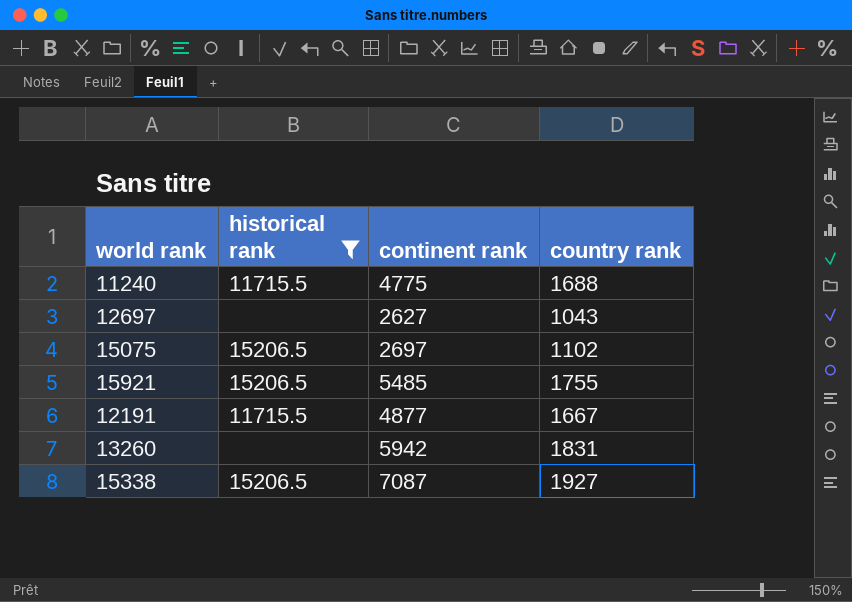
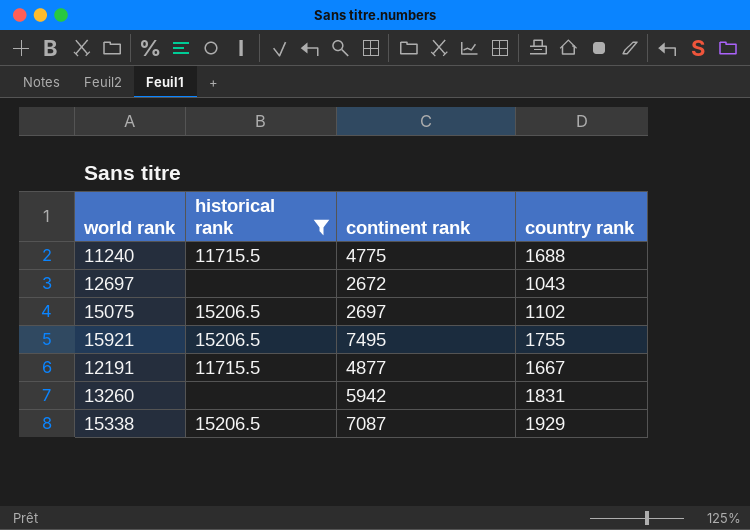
12697 | continent rank: 2627 -> 2672
15921 | continent rank: 5485 -> 7495
15338 | country rank: 1927 -> 1929

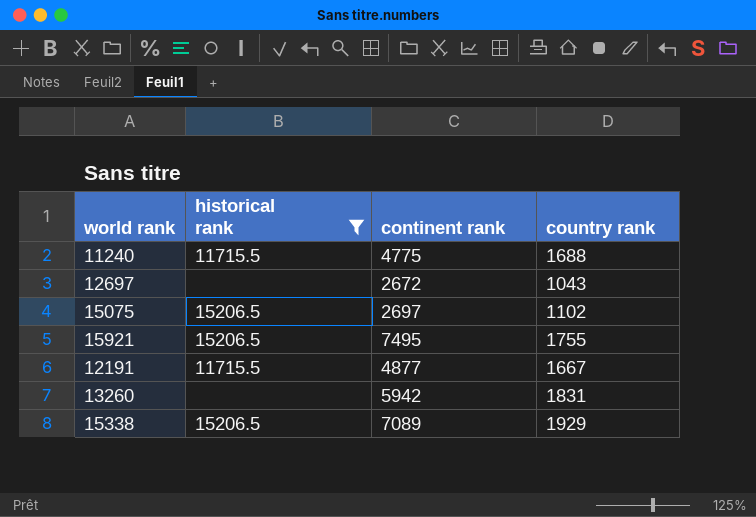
15338 | continent rank: 7087 -> 7089

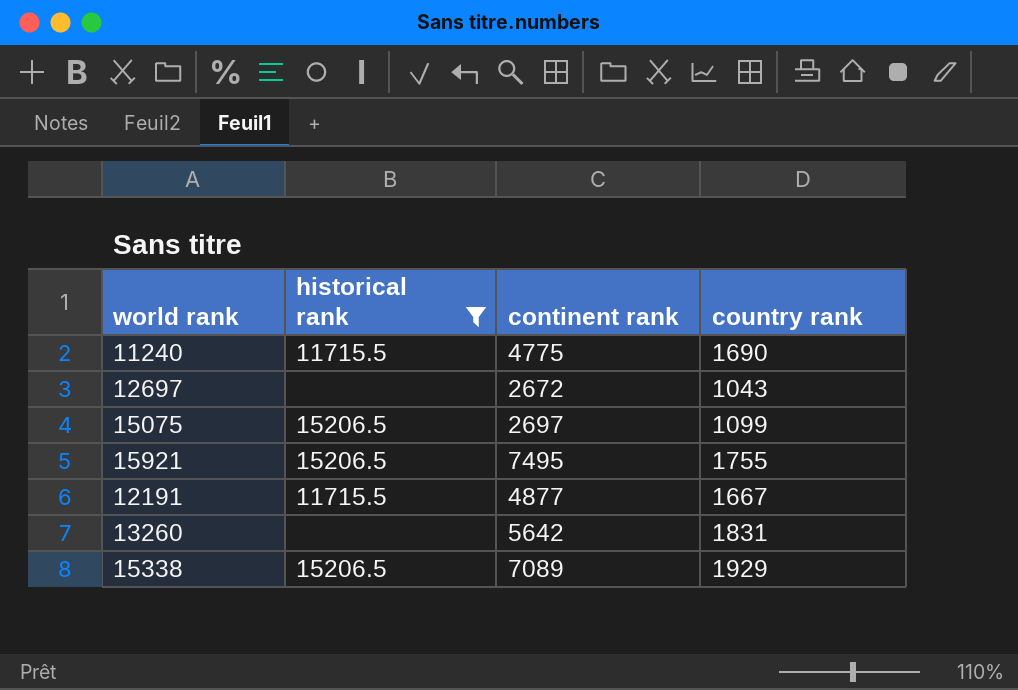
11240 | country rank: 1688 -> 1690
15075 | country rank: 1102 -> 1099
13260 | continent rank: 5942 -> 5642

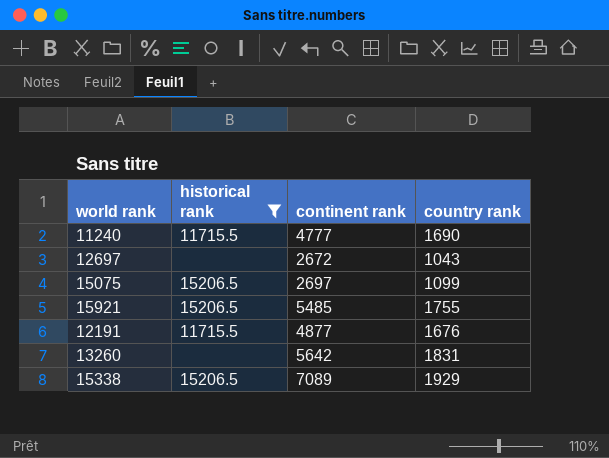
11240 | continent rank: 4775 -> 4777
15921 | continent rank: 7495 -> 5485
12191 | country rank: 1667 -> 1676

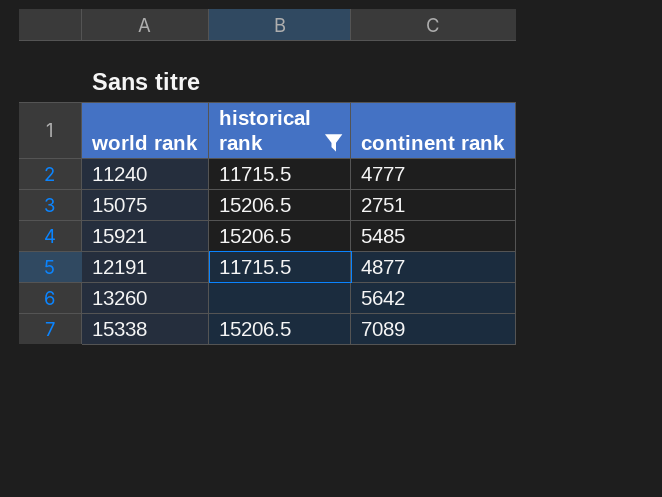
column country rank | position: 4 -> none
row 12697: none | 2672 | 1043 -> none
15075 | continent rank: 2697 -> 2751

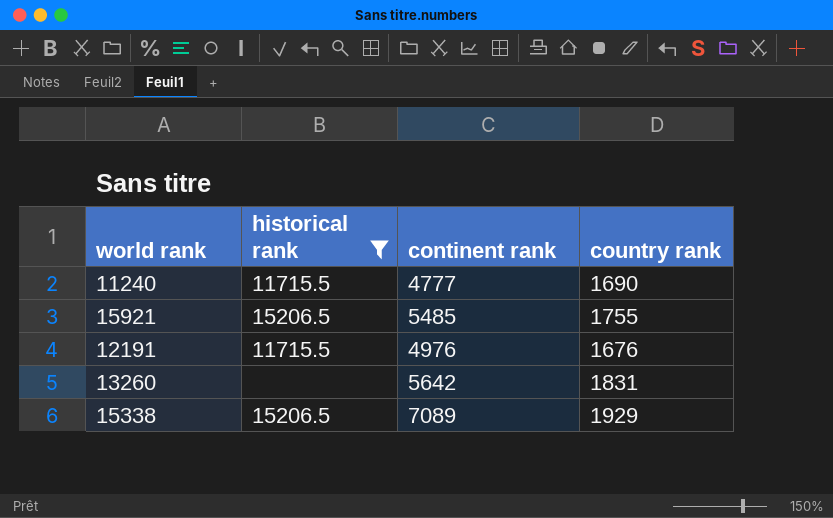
column country rank | position: none -> 4
row 15075: 15206.5 | 2751 -> none
12191 | continent rank: 4877 -> 4976

